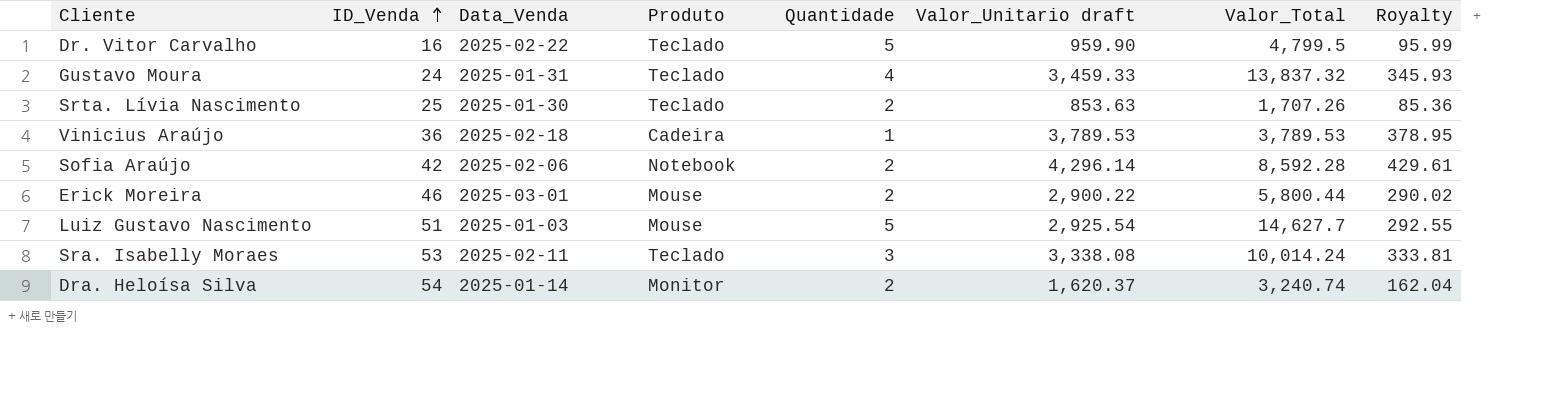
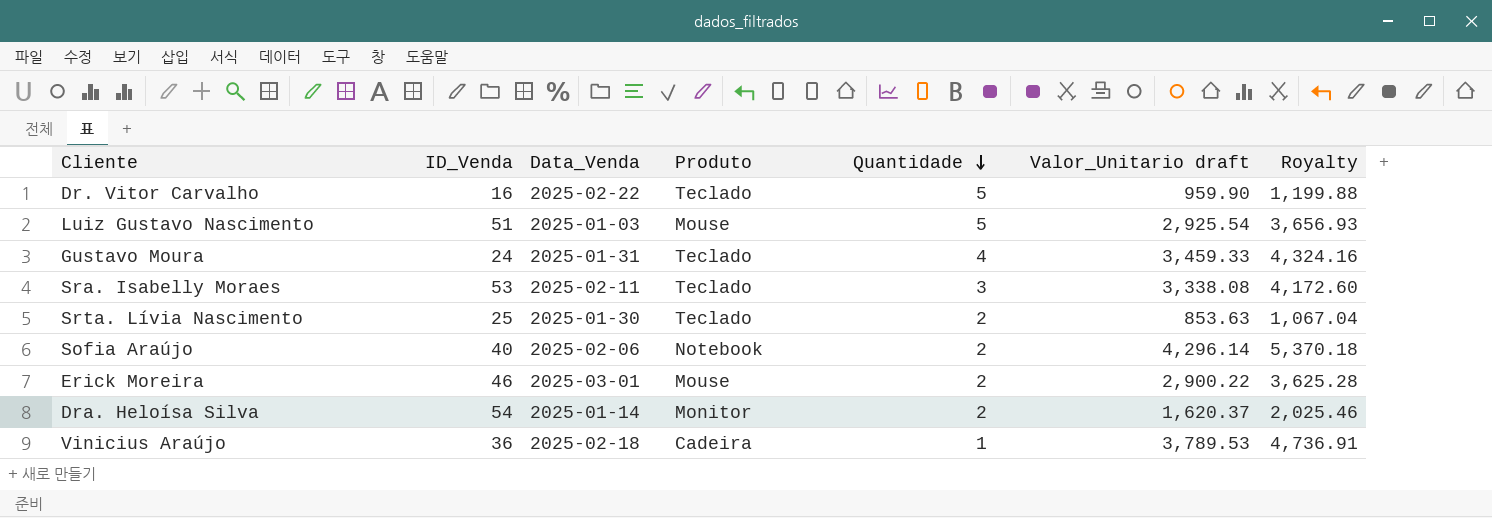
row order: ID_Venda ascending -> Quantidade descending
column Valor_Total | formula: [Quantidade] * [Valor_Unitario draft] -> none
column Royalty | formula: [Valor_Unitario draft] * 0.1 -> [Valor_Unitario draft] * 1.25
Sofia Araújo | ID_Venda: 42 -> 40

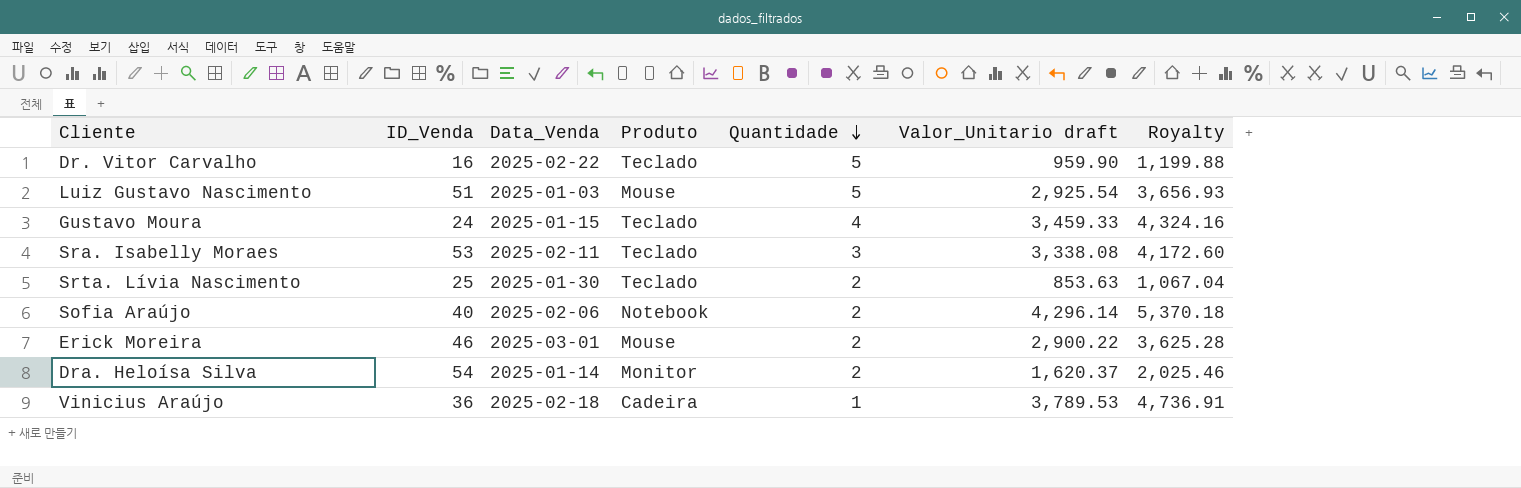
Gustavo Moura | Data_Venda: 2025-01-31 -> 2025-01-15

